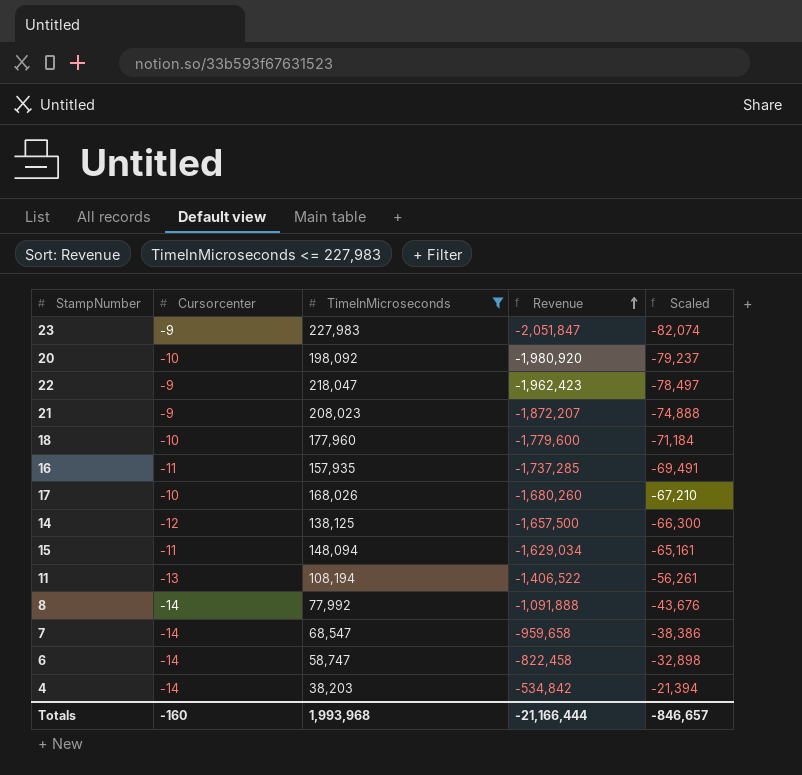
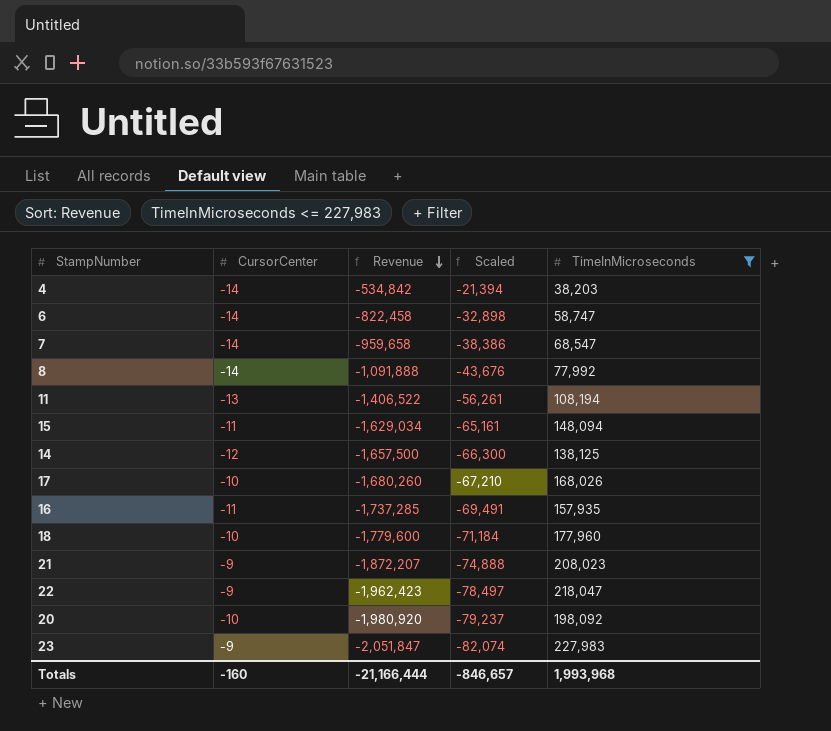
row order: Revenue ascending -> Revenue descending
column name: Cursorcenter -> CursorCenter
column TimeInMicroseconds | position: 3 -> 5

